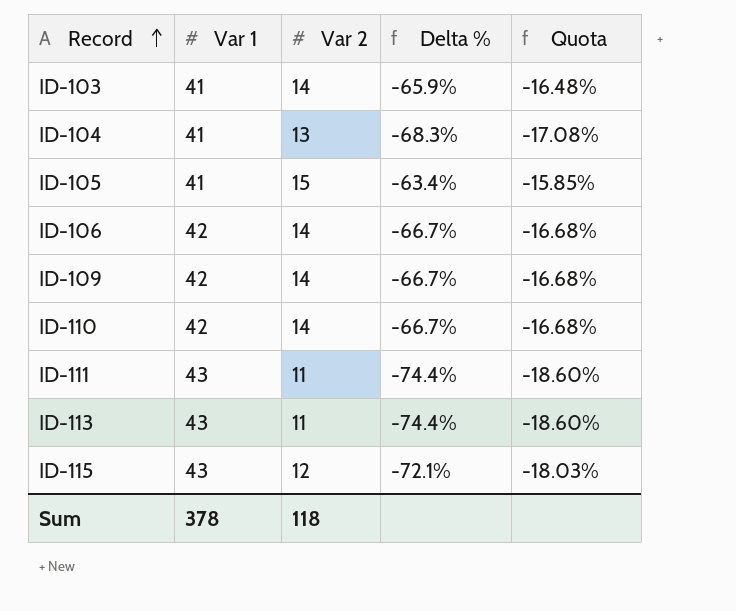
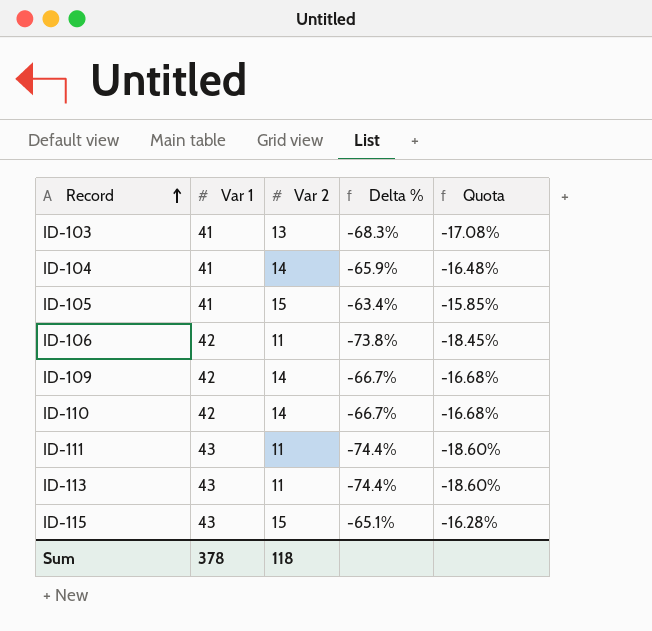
ID-103 | Var 2: 14 -> 13
ID-103 | Delta %: -65.9% -> -68.3%
ID-103 | Quota: -16.48% -> -17.08%
ID-104 | Var 2: 13 -> 14
ID-104 | Delta %: -68.3% -> -65.9%
ID-104 | Quota: -17.08% -> -16.48%
ID-106 | Var 2: 14 -> 11
ID-106 | Delta %: -66.7% -> -73.8%
ID-106 | Quota: -16.68% -> -18.45%
ID-115 | Var 2: 12 -> 15
ID-115 | Delta %: -72.1% -> -65.1%
ID-115 | Quota: -18.03% -> -16.28%

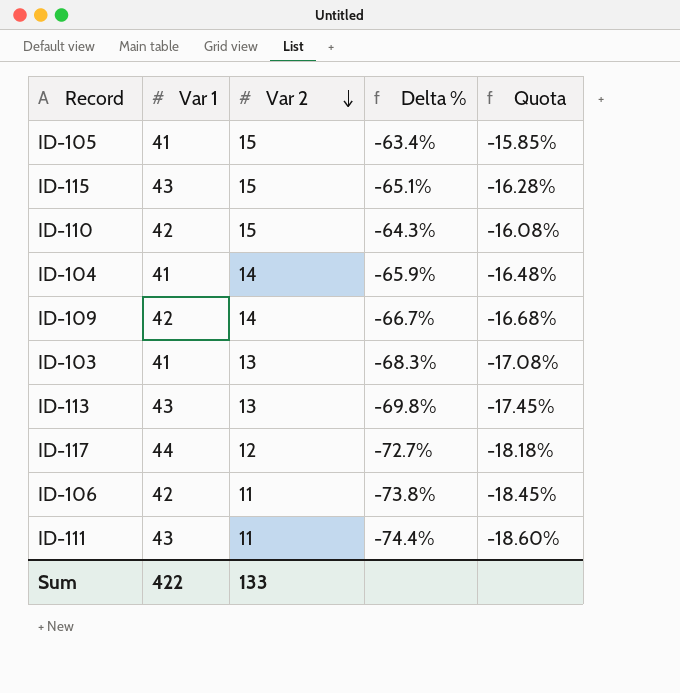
row order: Record ascending -> Var 2 descending
ID-110 | Var 2: 14 -> 15
ID-110 | Delta %: -66.7% -> -64.3%
ID-110 | Quota: -16.68% -> -16.08%
ID-113 | Var 2: 11 -> 13
ID-113 | Delta %: -74.4% -> -69.8%
ID-113 | Quota: -18.60% -> -17.45%
row ID-117: none -> 44 | 12 | -72.7% | -18.18%
Sum | Var 1: 378 -> 422
Sum | Var 2: 118 -> 133

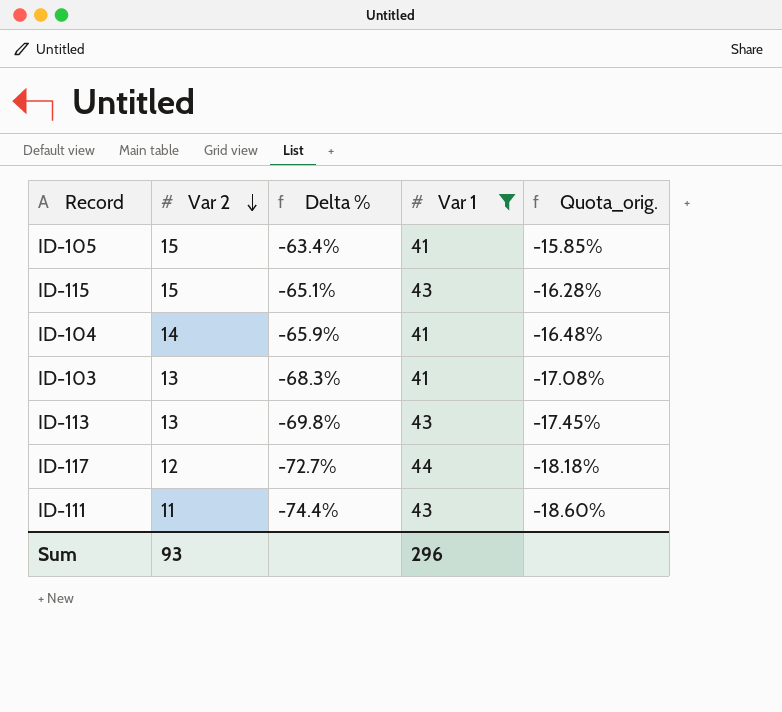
filter: none -> Var 1 != 42
column Var 1 | position: 2 -> 4
column name: Quota -> Quota_orig.
Sum | Var 2: 133 -> 93
Sum | Var 1: 422 -> 296

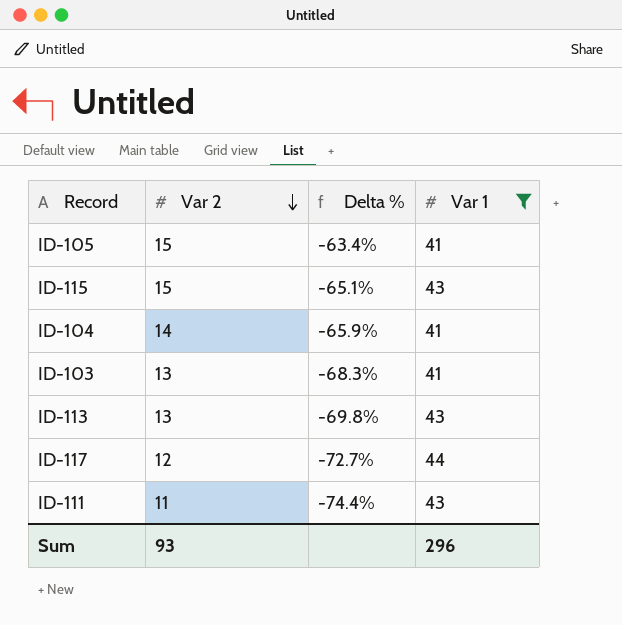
column Quota_orig. | formula: [Delta %] * 0.25 -> none

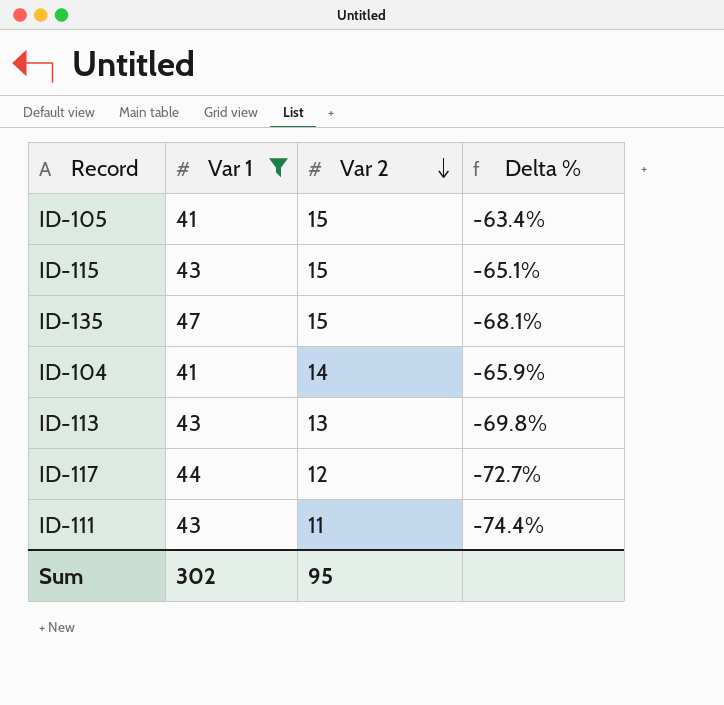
column Var 1 | position: 4 -> 2
row ID-103: 13 | -68.3% | 41 -> none
row ID-135: none -> 47 | 15 | -68.1%
Sum | Var 1: 296 -> 302
Sum | Var 2: 93 -> 95

